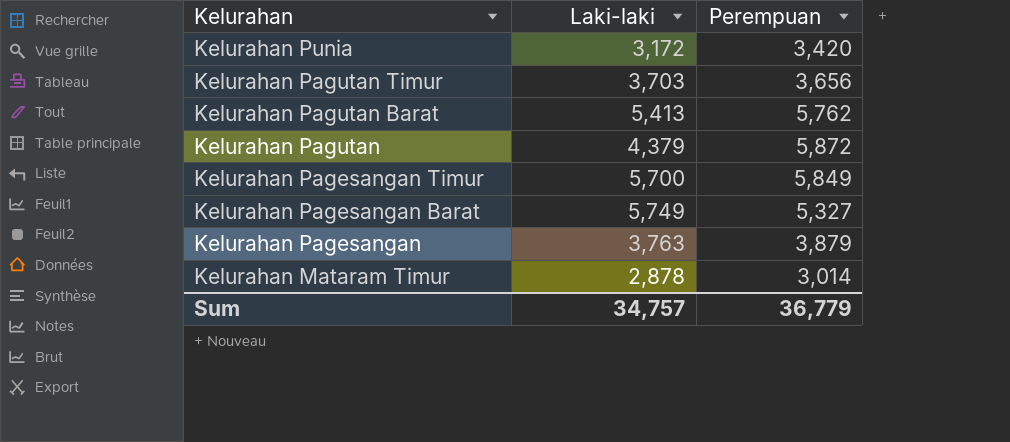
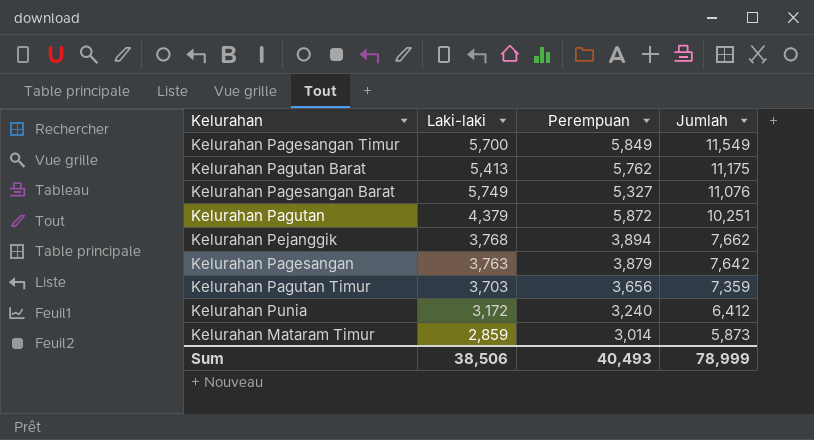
row order: Kelurahan descending -> Jumlah descending
column Jumlah | formula: none -> [Laki-laki] + [Perempuan]
row Kelurahan Pejanggik: none -> 3,768 | 3,894 | 7,662
Kelurahan Punia | Perempuan: 3,420 -> 3,240
Kelurahan Mataram Timur | Laki-laki: 2,878 -> 2,859
Sum | Laki-laki: 34,757 -> 38,506
Sum | Perempuan: 36,779 -> 40,493

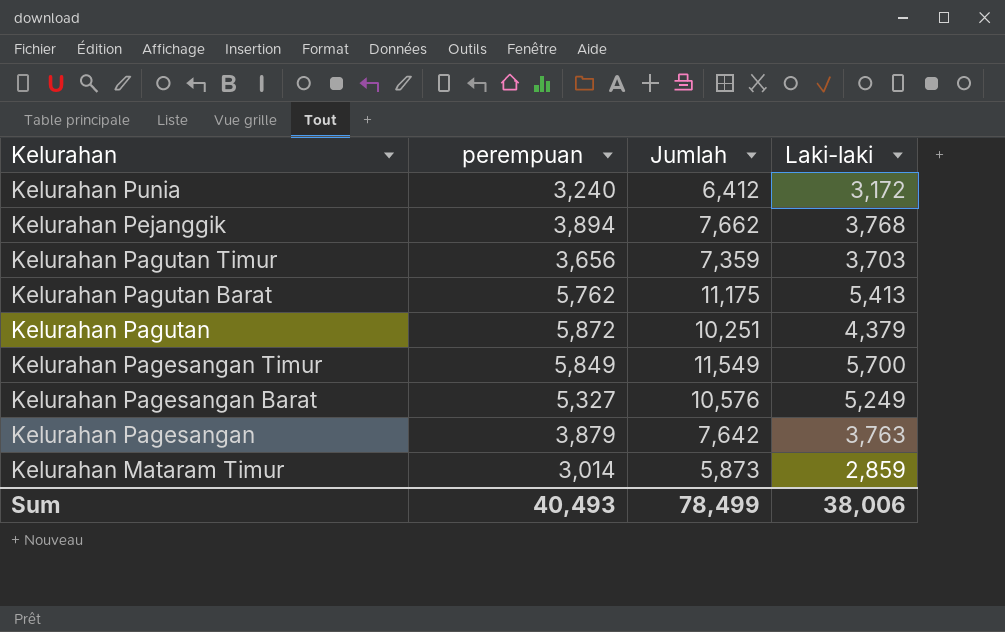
row order: Jumlah descending -> Kelurahan descending
column name: Perempuan -> perempuan
column Laki-laki | position: 2 -> 4
Kelurahan Pagesangan Barat | Jumlah: 11,076 -> 10,576
Kelurahan Pagesangan Barat | Laki-laki: 5,749 -> 5,249
Sum | Jumlah: 78,999 -> 78,499
Sum | Laki-laki: 38,506 -> 38,006

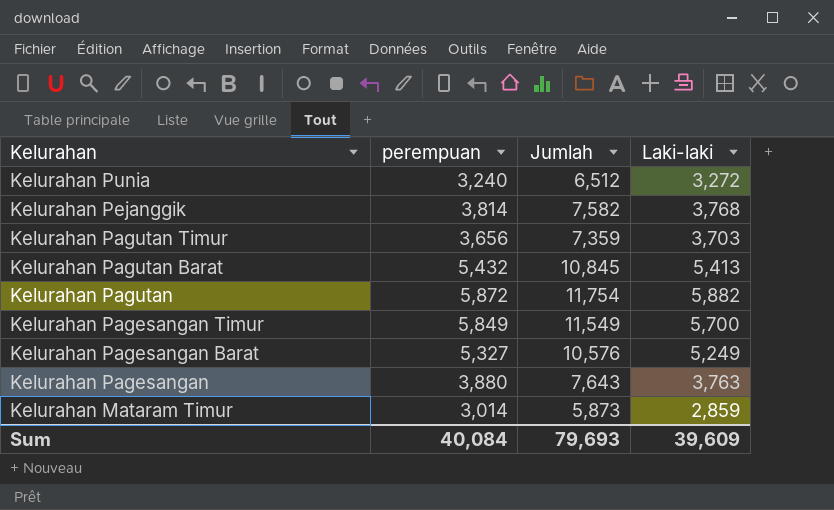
Kelurahan Punia | Jumlah: 6,412 -> 6,512
Kelurahan Punia | Laki-laki: 3,172 -> 3,272
Kelurahan Pejanggik | perempuan: 3,894 -> 3,814
Kelurahan Pejanggik | Jumlah: 7,662 -> 7,582
Kelurahan Pagutan Barat | perempuan: 5,762 -> 5,432
Kelurahan Pagutan Barat | Jumlah: 11,175 -> 10,845
Kelurahan Pagutan | Jumlah: 10,251 -> 11,754
Kelurahan Pagutan | Laki-laki: 4,379 -> 5,882
Kelurahan Pagesangan | perempuan: 3,879 -> 3,880
Kelurahan Pagesangan | Jumlah: 7,642 -> 7,643
Sum | perempuan: 40,493 -> 40,084
Sum | Jumlah: 78,499 -> 79,693
Sum | Laki-laki: 38,006 -> 39,609

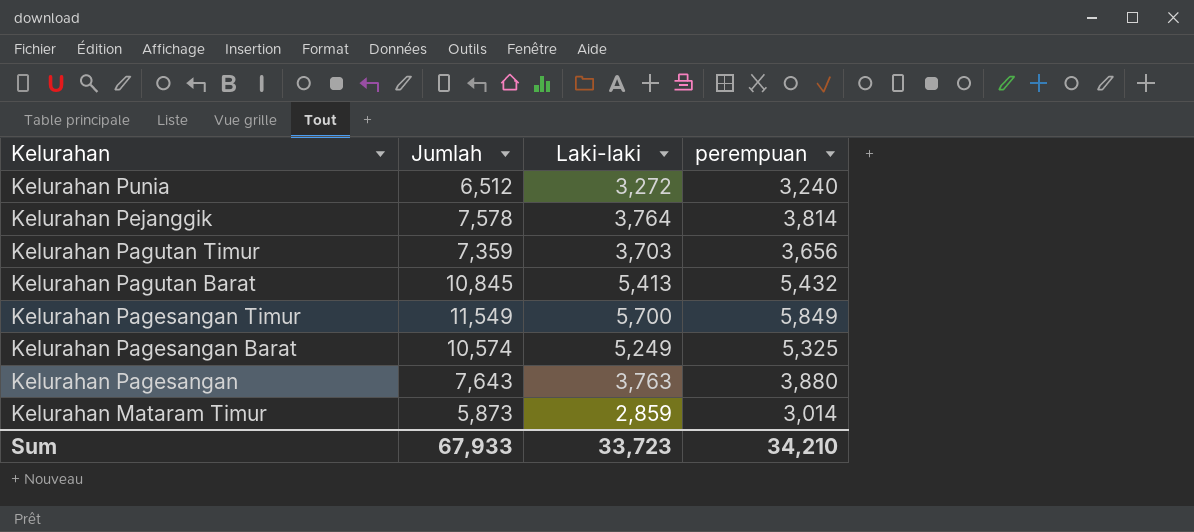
column perempuan | position: 2 -> 4
row Kelurahan Pagutan: 5,872 | 11,754 | 5,882 -> none
Kelurahan Pejanggik | Jumlah: 7,582 -> 7,578
Kelurahan Pejanggik | Laki-laki: 3,768 -> 3,764
Kelurahan Pagesangan Barat | Jumlah: 10,576 -> 10,574
Kelurahan Pagesangan Barat | perempuan: 5,327 -> 5,325
Sum | Jumlah: 79,693 -> 67,933
Sum | Laki-laki: 39,609 -> 33,723
Sum | perempuan: 40,084 -> 34,210

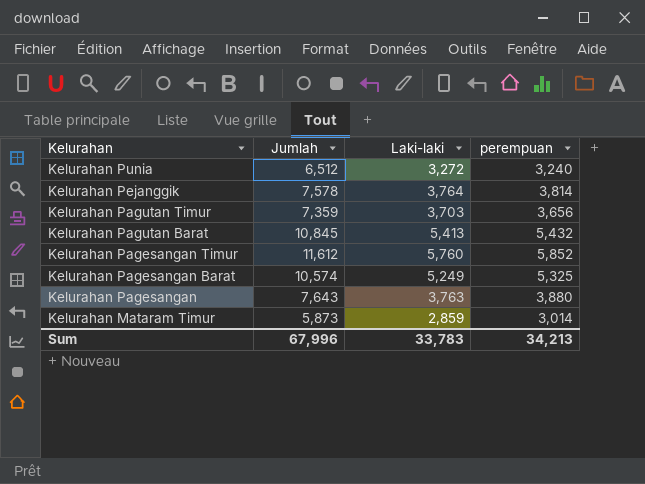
Kelurahan Pagesangan Timur | Jumlah: 11,549 -> 11,612
Kelurahan Pagesangan Timur | Laki-laki: 5,700 -> 5,760
Kelurahan Pagesangan Timur | perempuan: 5,849 -> 5,852
Sum | Jumlah: 67,933 -> 67,996
Sum | Laki-laki: 33,723 -> 33,783
Sum | perempuan: 34,210 -> 34,213

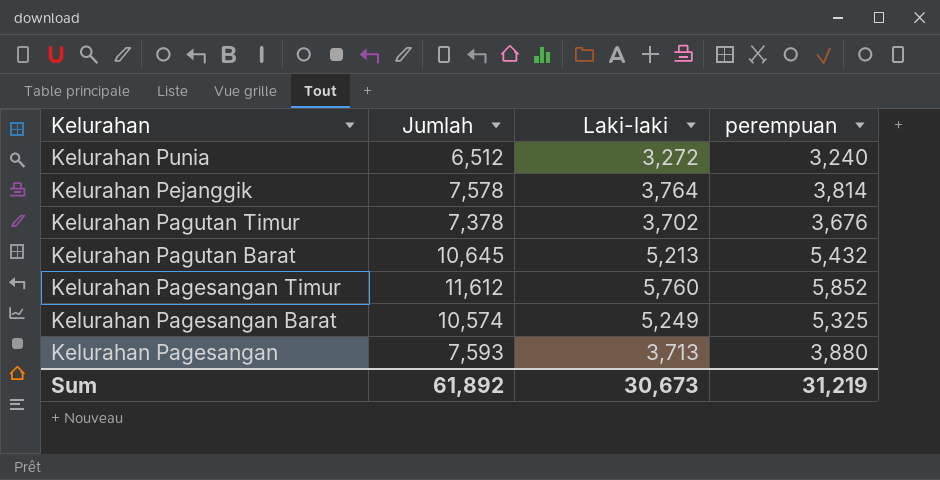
row Kelurahan Mataram Timur: 5,873 | 2,859 | 3,014 -> none
Kelurahan Pagutan Timur | Jumlah: 7,359 -> 7,378
Kelurahan Pagutan Timur | Laki-laki: 3,703 -> 3,702
Kelurahan Pagutan Timur | perempuan: 3,656 -> 3,676
Kelurahan Pagutan Barat | Jumlah: 10,845 -> 10,645
Kelurahan Pagutan Barat | Laki-laki: 5,413 -> 5,213
Kelurahan Pagesangan | Jumlah: 7,643 -> 7,593
Kelurahan Pagesangan | Laki-laki: 3,763 -> 3,713
Sum | Jumlah: 67,996 -> 61,892
Sum | Laki-laki: 33,783 -> 30,673
Sum | perempuan: 34,213 -> 31,219

